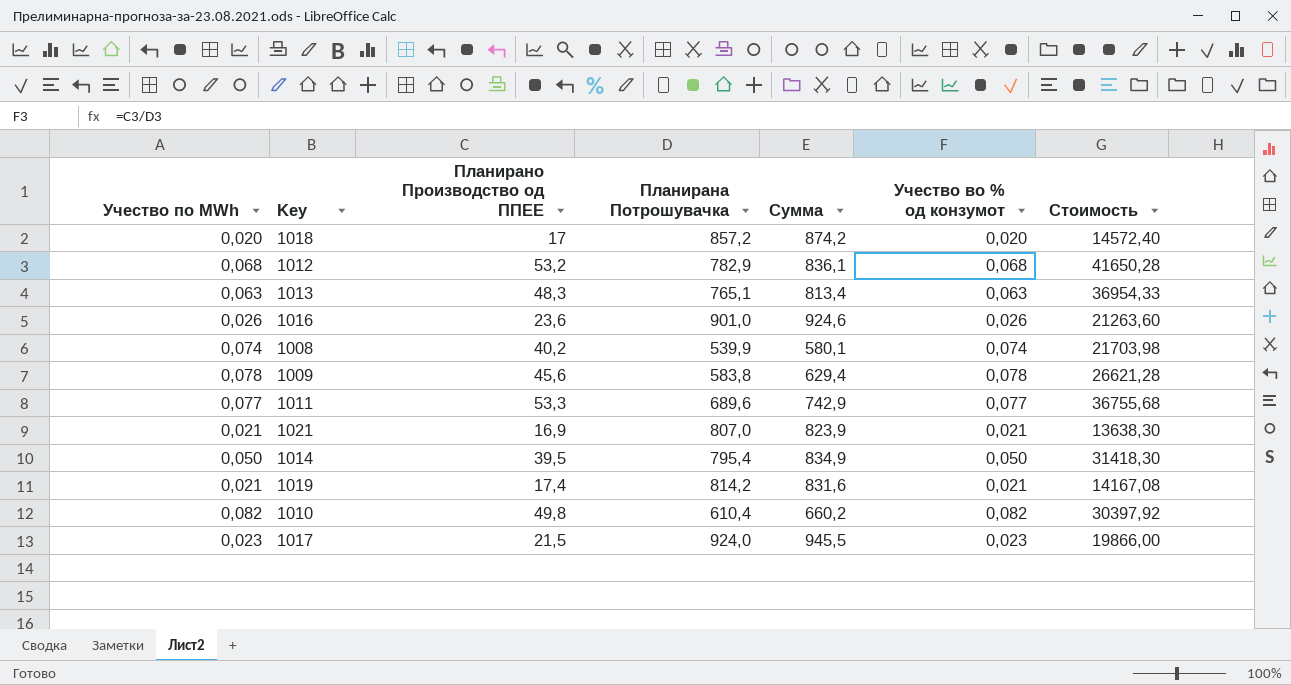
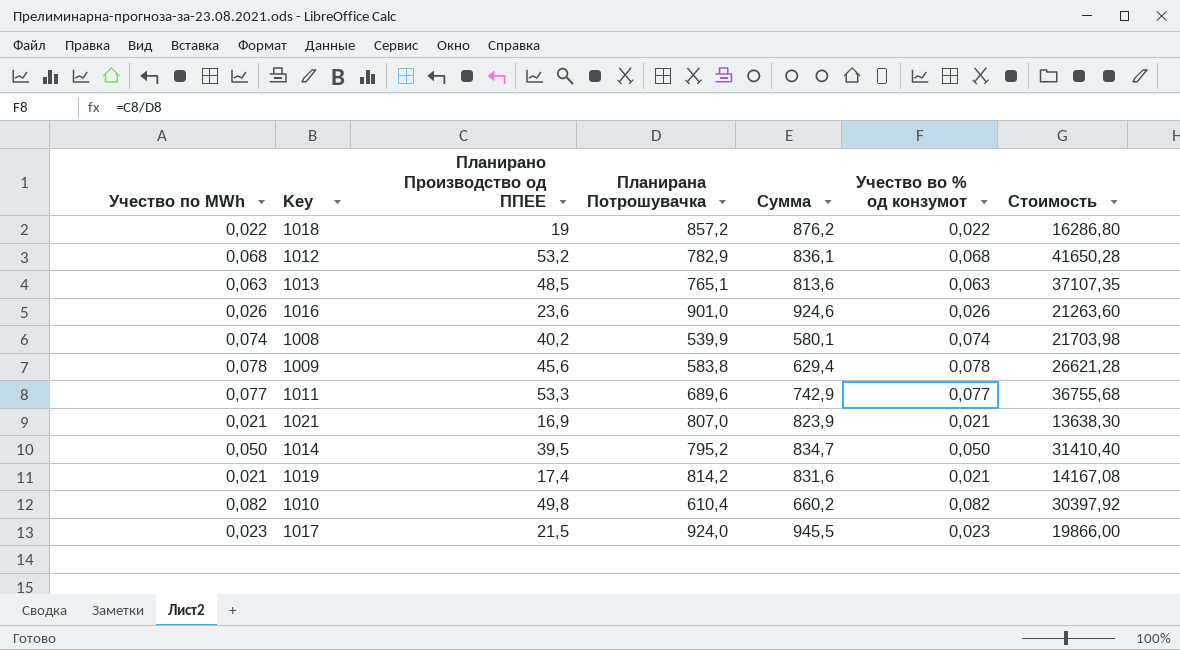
1018 | Учество по MWh: 0,020 -> 0,022
1018 | Планирано Производство од ППЕЕ: 17 -> 19
1018 | Сумма: 874,2 -> 876,2
1018 | Учество во % од конзумот: 0,020 -> 0,022
1018 | Стоимость: 14572,40 -> 16286,80
1013 | Планирано Производство од ППЕЕ: 48,3 -> 48,5
1013 | Сумма: 813,4 -> 813,6
1013 | Стоимость: 36954,33 -> 37107,35
1014 | Планирана Потрошувачка: 795,4 -> 795,2
1014 | Сумма: 834,9 -> 834,7
1014 | Стоимость: 31418,30 -> 31410,40

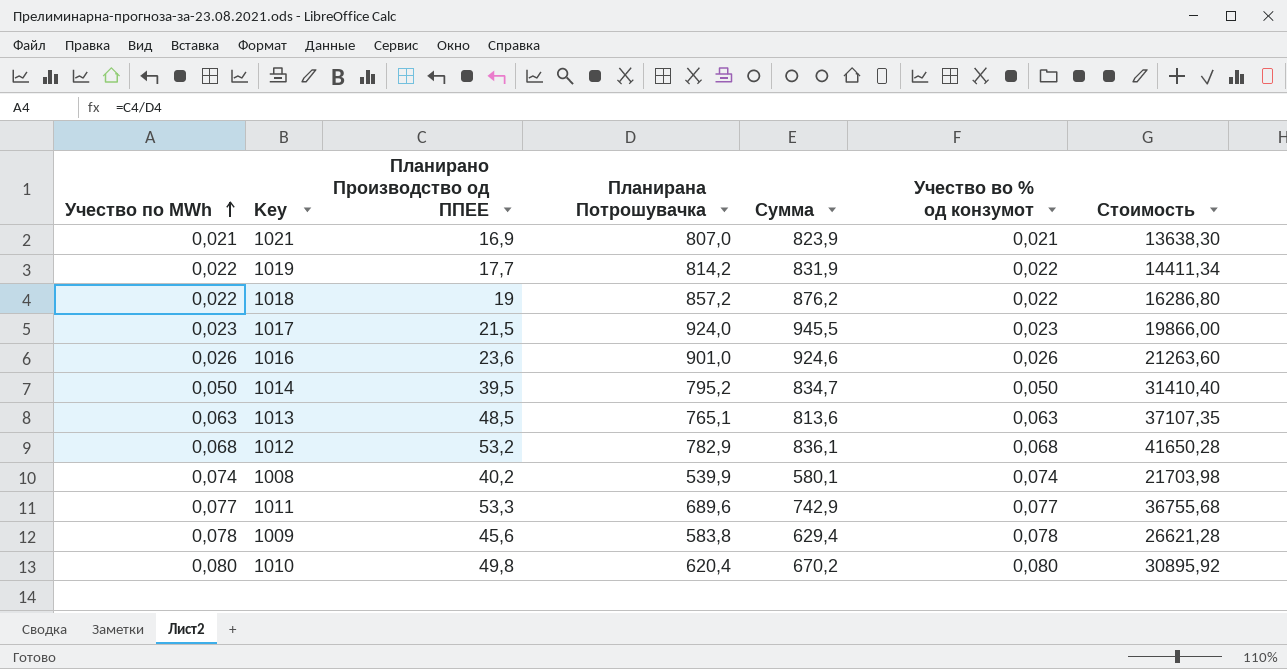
row order: none -> Учество по MWh ascending
1019 | Учество по MWh: 0,021 -> 0,022
1019 | Планирано Производство од ППЕЕ: 17,4 -> 17,7
1019 | Сумма: 831,6 -> 831,9
1019 | Учество во % од конзумот: 0,021 -> 0,022
1019 | Стоимость: 14167,08 -> 14411,34
1010 | Учество по MWh: 0,082 -> 0,080
1010 | Планирана Потрошувачка: 610,4 -> 620,4
1010 | Сумма: 660,2 -> 670,2
1010 | Учество во % од конзумот: 0,082 -> 0,080
1010 | Стоимость: 30397,92 -> 30895,92

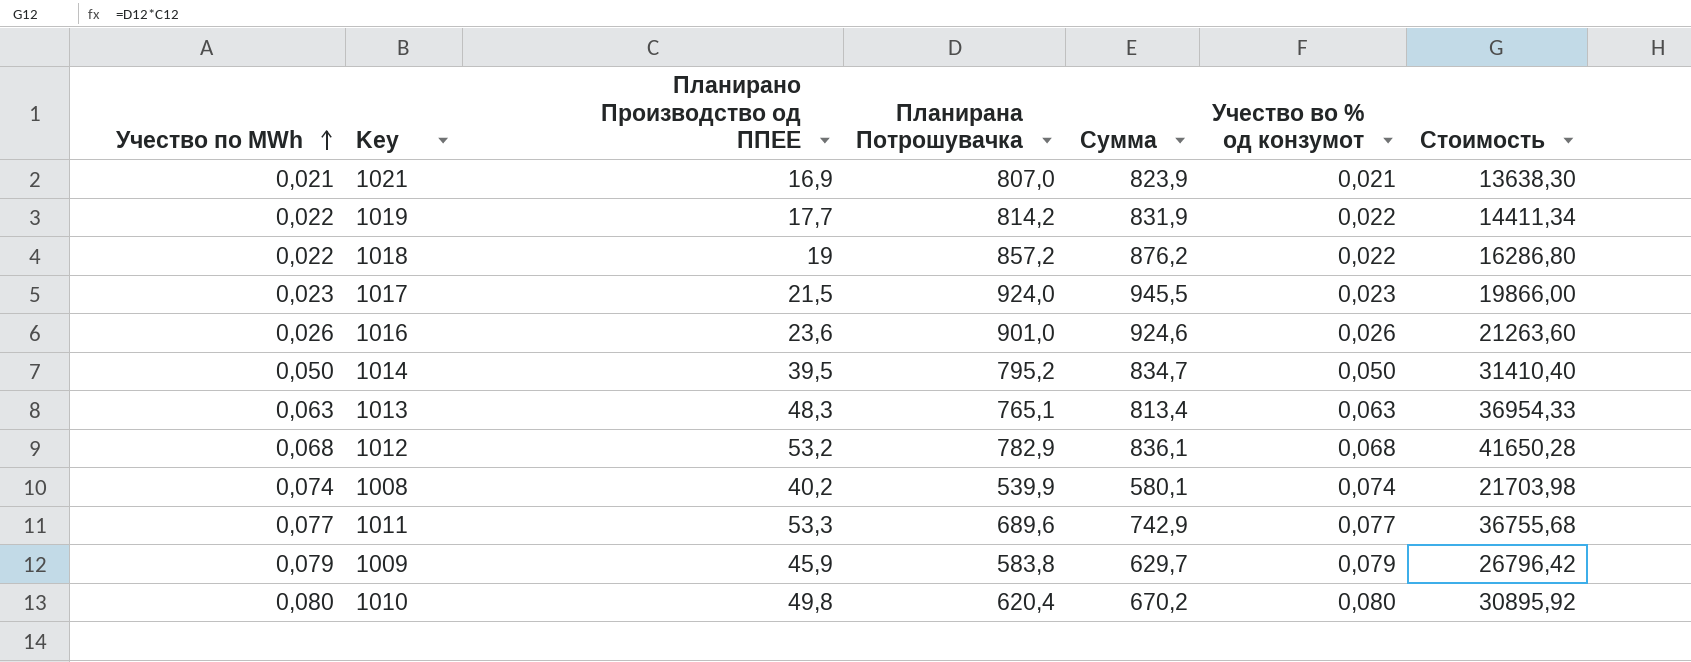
1013 | Планирано Производство од ППЕЕ: 48,5 -> 48,3
1013 | Сумма: 813,6 -> 813,4
1013 | Стоимость: 37107,35 -> 36954,33
1009 | Учество по MWh: 0,078 -> 0,079
1009 | Планирано Производство од ППЕЕ: 45,6 -> 45,9
1009 | Сумма: 629,4 -> 629,7
1009 | Учество во % од конзумот: 0,078 -> 0,079
1009 | Стоимость: 26621,28 -> 26796,42

